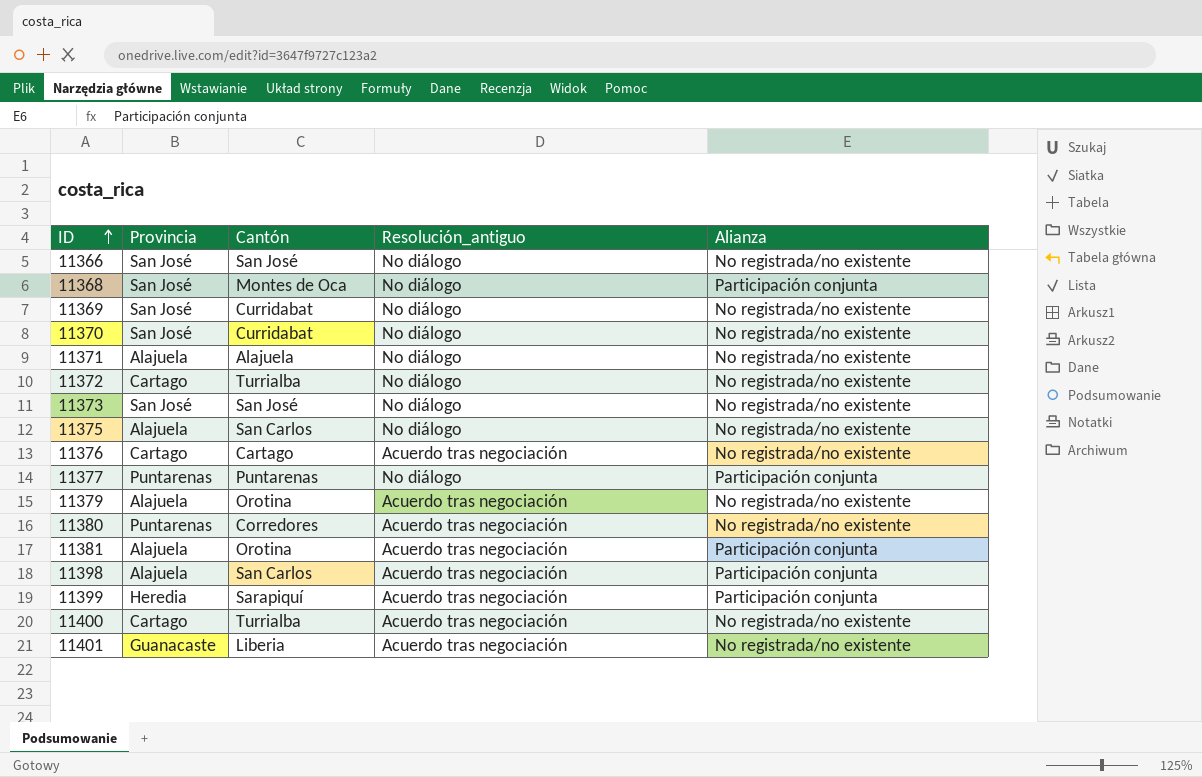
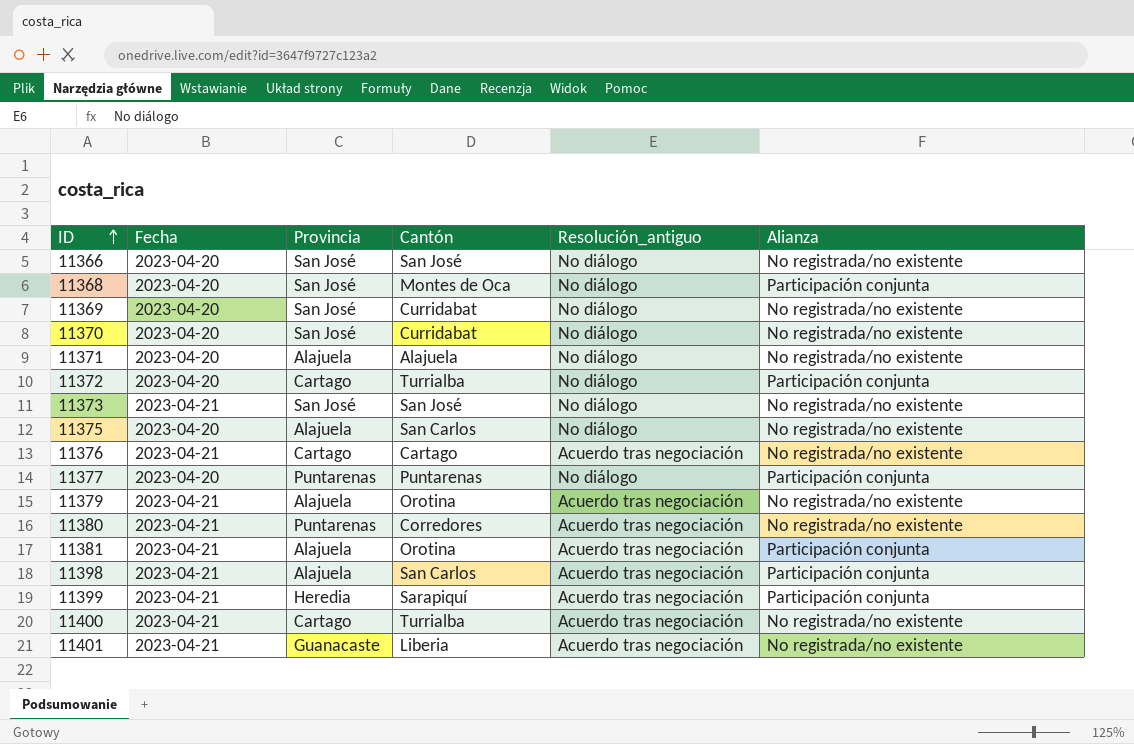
column Fecha | position: none -> 2
11372 | Alianza: No registrada/no existente -> Participación conjunta

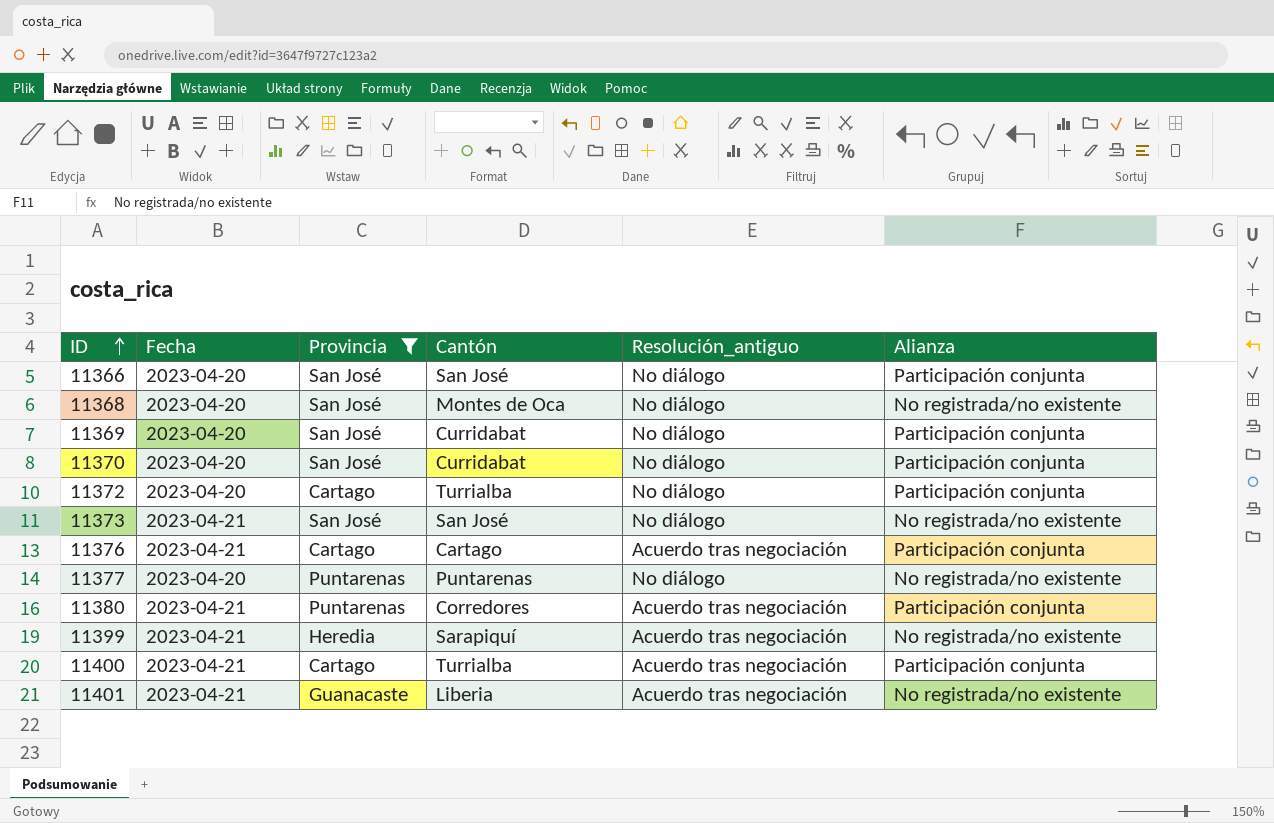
filter: none -> Provincia != Alajuela
11366 | Alianza: No registrada/no existente -> Participación conjunta
11368 | Alianza: Participación conjunta -> No registrada/no existente
11369 | Alianza: No registrada/no existente -> Participación conjunta
11370 | Alianza: No registrada/no existente -> Participación conjunta
11376 | Alianza: No registrada/no existente -> Participación conjunta
11377 | Alianza: Participación conjunta -> No registrada/no existente
11380 | Alianza: No registrada/no existente -> Participación conjunta
11399 | Alianza: Participación conjunta -> No registrada/no existente
11400 | Alianza: No registrada/no existente -> Participación conjunta

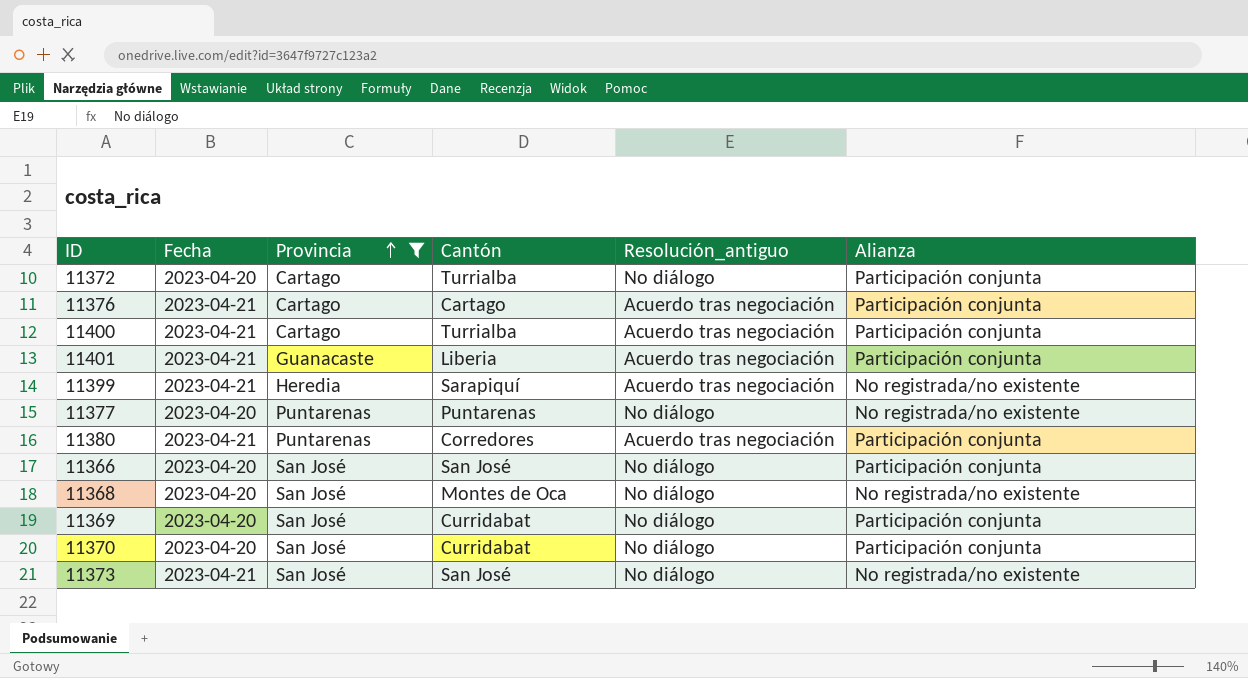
row order: ID ascending -> Provincia ascending
11401 | Alianza: No registrada/no existente -> Participación conjunta

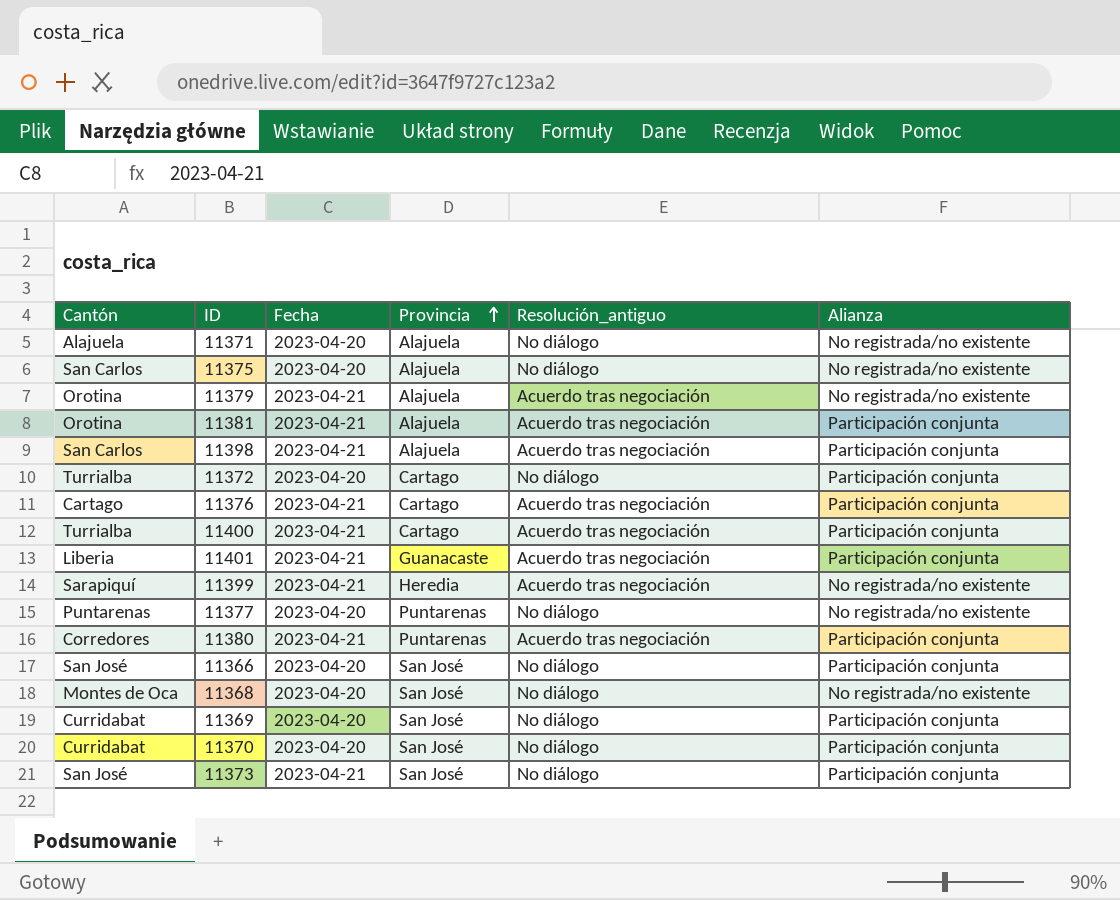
filter: Provincia != Alajuela -> none
column Cantón | position: 4 -> 1
11373 | Alianza: No registrada/no existente -> Participación conjunta

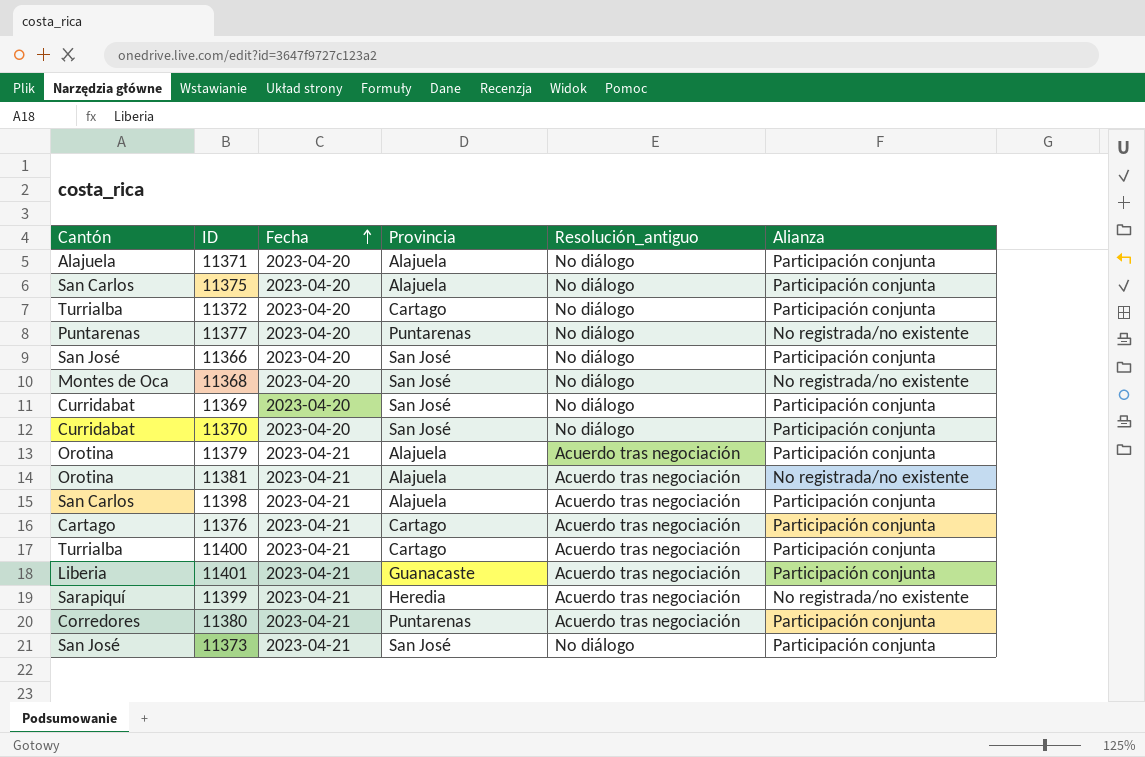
row order: Provincia ascending -> Fecha ascending
11371 | Alianza: No registrada/no existente -> Participación conjunta
11375 | Alianza: No registrada/no existente -> Participación conjunta
11379 | Alianza: No registrada/no existente -> Participación conjunta
11381 | Alianza: Participación conjunta -> No registrada/no existente

